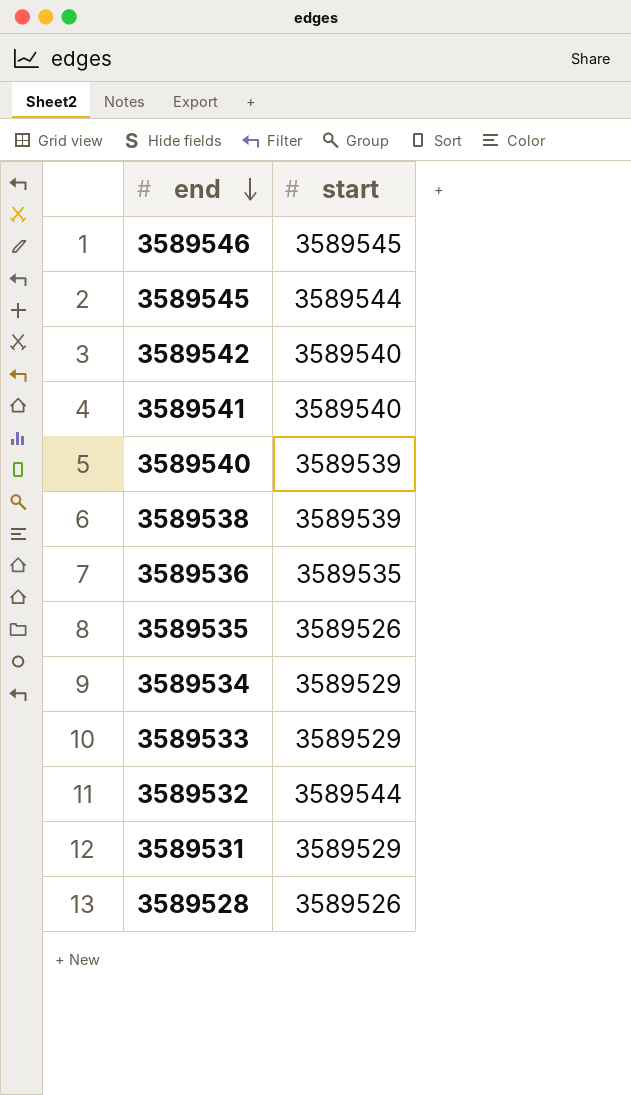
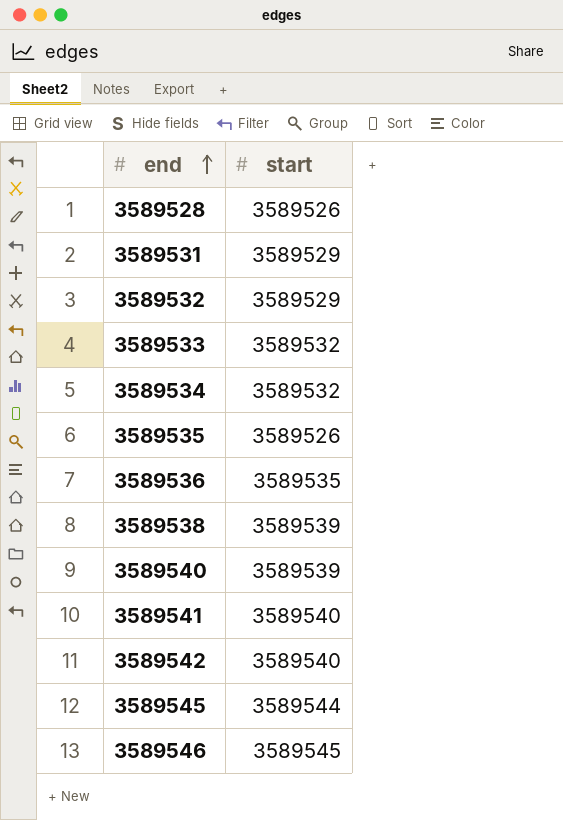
row order: end descending -> end ascending
3589532 | start: 3589544 -> 3589529
3589533 | start: 3589529 -> 3589532
3589534 | start: 3589529 -> 3589532

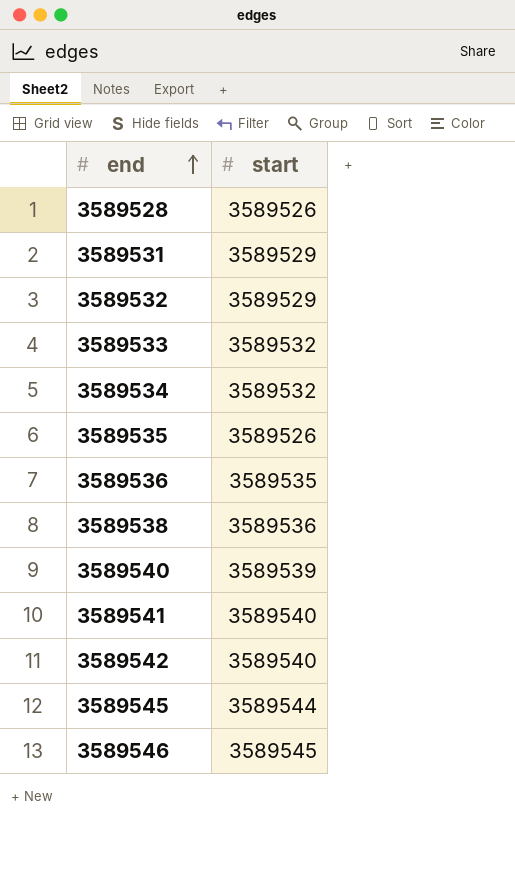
3589538 | start: 3589539 -> 3589536

